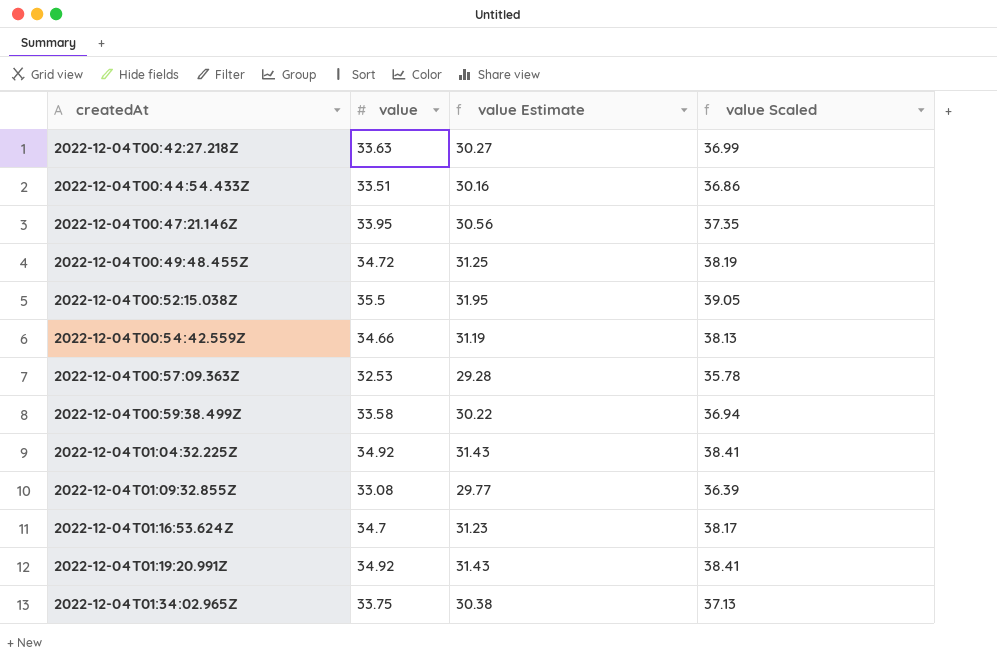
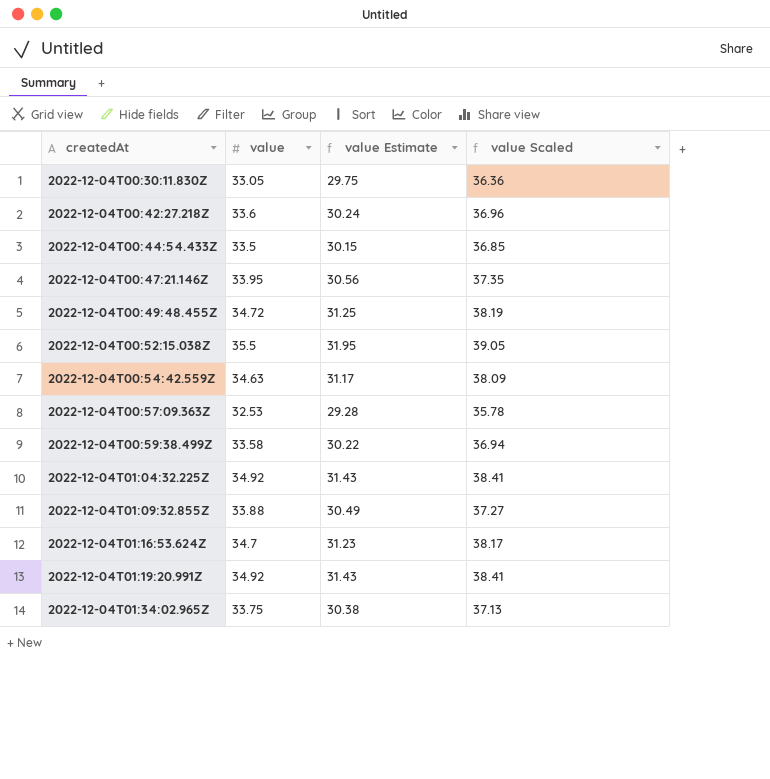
row 2022-12-04T00:30:11.830Z: none -> 33.05 | 29.75 | 36.36
2022-12-04T00:42:27.218Z | value: 33.63 -> 33.6
2022-12-04T00:42:27.218Z | value Estimate: 30.27 -> 30.24
2022-12-04T00:42:27.218Z | value Scaled: 36.99 -> 36.96
2022-12-04T00:44:54.433Z | value: 33.51 -> 33.5
2022-12-04T00:44:54.433Z | value Estimate: 30.16 -> 30.15
2022-12-04T00:44:54.433Z | value Scaled: 36.86 -> 36.85
2022-12-04T00:54:42.559Z | value: 34.66 -> 34.63
2022-12-04T00:54:42.559Z | value Estimate: 31.19 -> 31.17
2022-12-04T00:54:42.559Z | value Scaled: 38.13 -> 38.09
2022-12-04T01:09:32.855Z | value: 33.08 -> 33.88
2022-12-04T01:09:32.855Z | value Estimate: 29.77 -> 30.49
2022-12-04T01:09:32.855Z | value Scaled: 36.39 -> 37.27

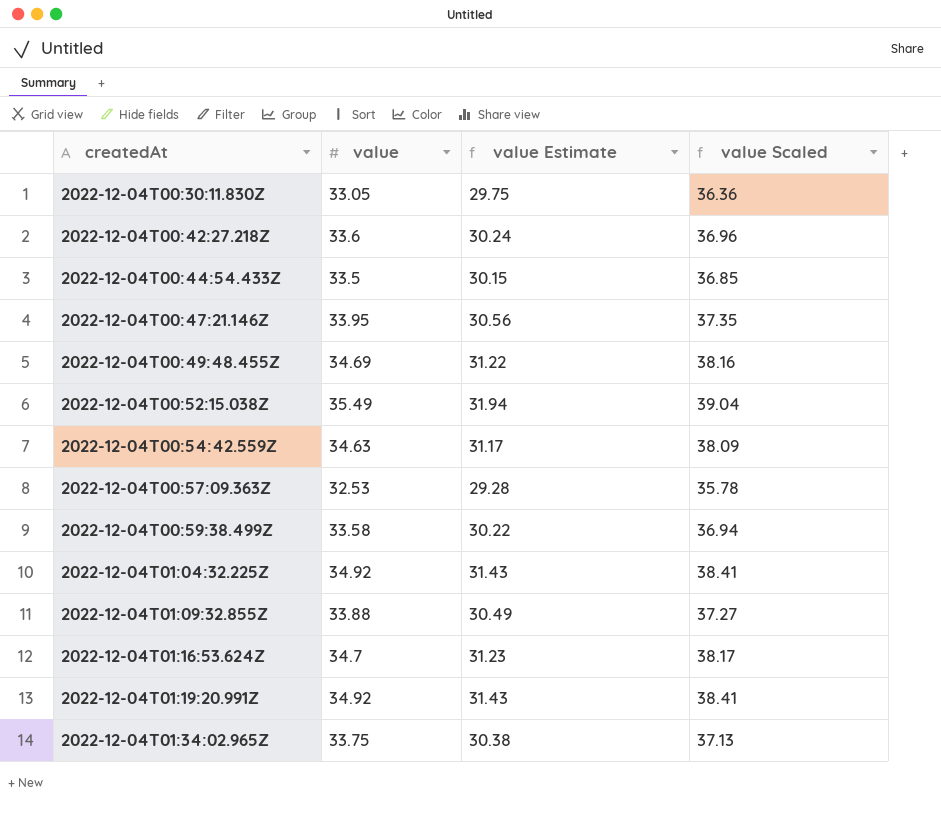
2022-12-04T00:49:48.455Z | value: 34.72 -> 34.69
2022-12-04T00:49:48.455Z | value Estimate: 31.25 -> 31.22
2022-12-04T00:49:48.455Z | value Scaled: 38.19 -> 38.16
2022-12-04T00:52:15.038Z | value: 35.5 -> 35.49
2022-12-04T00:52:15.038Z | value Estimate: 31.95 -> 31.94
2022-12-04T00:52:15.038Z | value Scaled: 39.05 -> 39.04

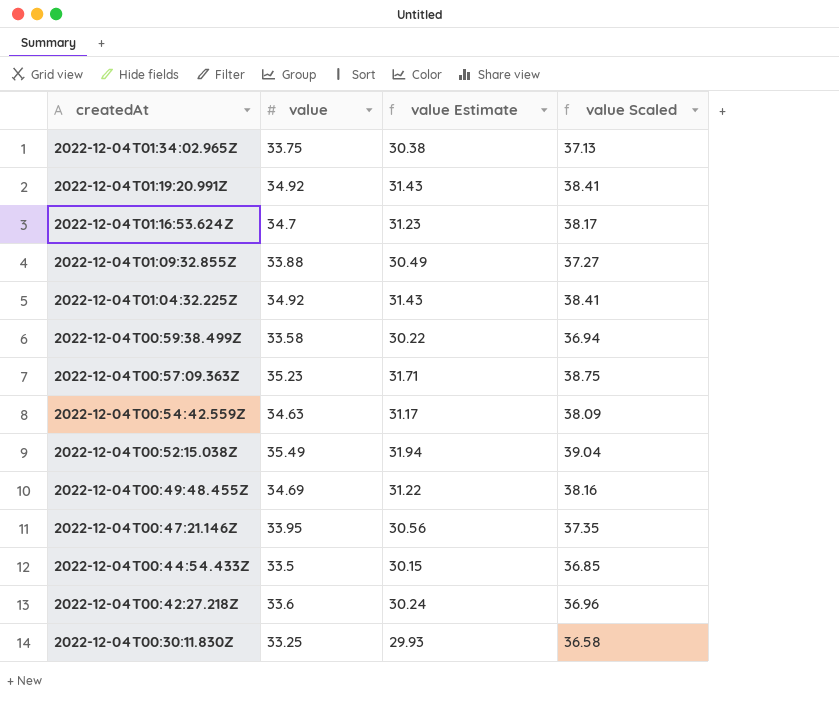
row order: createdAt ascending -> createdAt descending
2022-12-04T00:57:09.363Z | value: 32.53 -> 35.23
2022-12-04T00:57:09.363Z | value Estimate: 29.28 -> 31.71
2022-12-04T00:57:09.363Z | value Scaled: 35.78 -> 38.75
2022-12-04T00:30:11.830Z | value: 33.05 -> 33.25
2022-12-04T00:30:11.830Z | value Estimate: 29.75 -> 29.93
2022-12-04T00:30:11.830Z | value Scaled: 36.36 -> 36.58

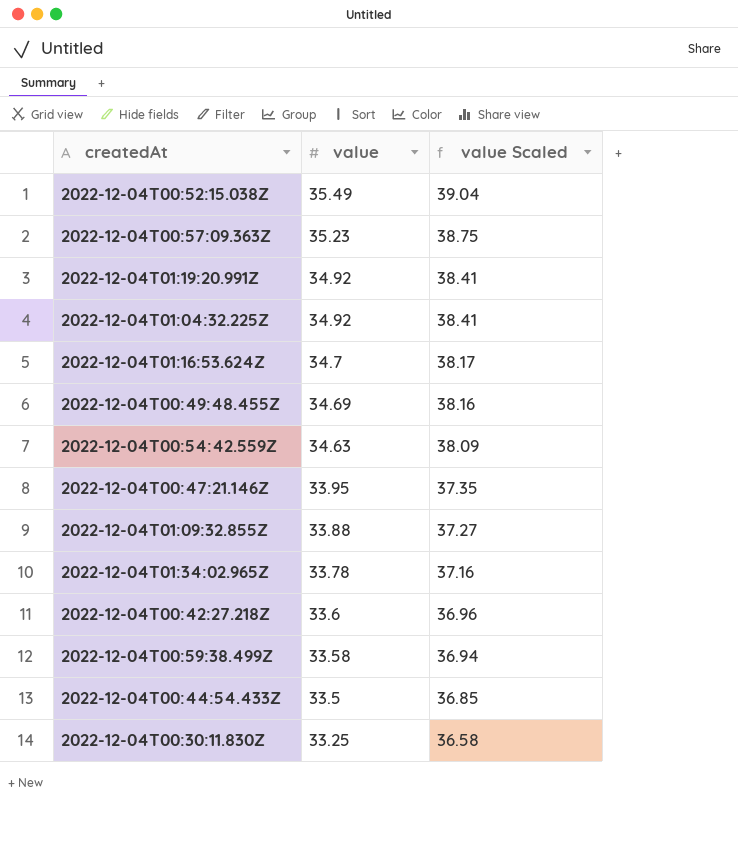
row order: createdAt descending -> value descending
column value Estimate | formula: [value] * 0.9 -> none
2022-12-04T01:34:02.965Z | value: 33.75 -> 33.78
2022-12-04T01:34:02.965Z | value Scaled: 37.13 -> 37.16

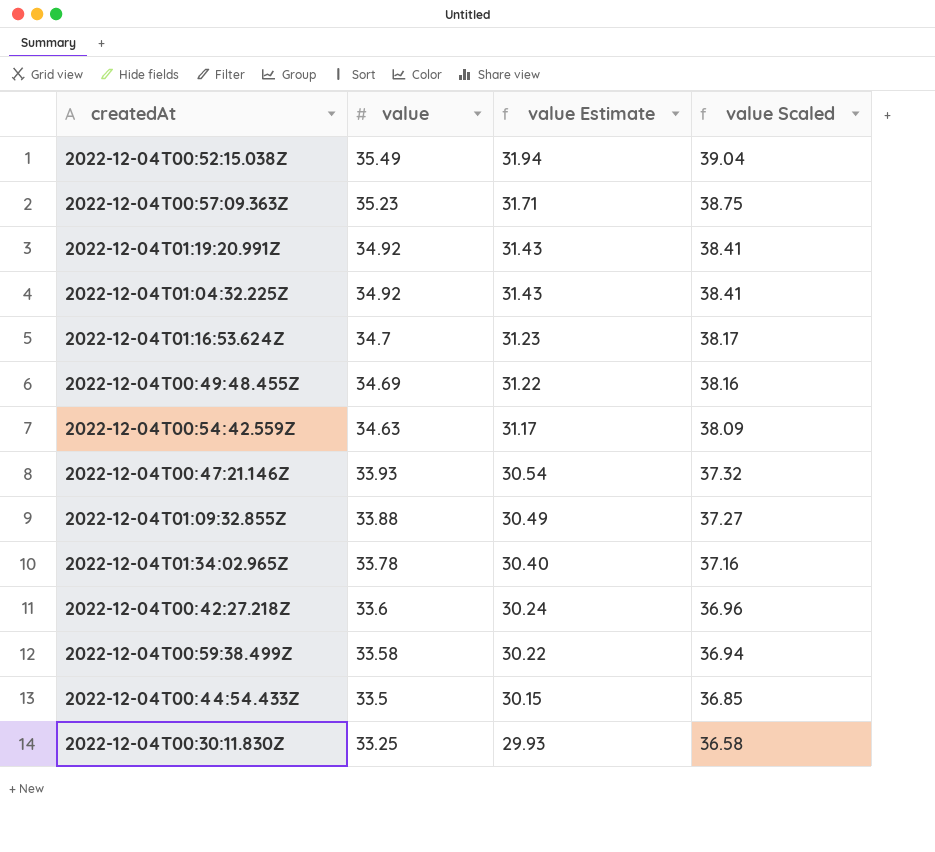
column value Estimate | formula: none -> [value] * 0.9
2022-12-04T00:47:21.146Z | value: 33.95 -> 33.93
2022-12-04T00:47:21.146Z | value Scaled: 37.35 -> 37.32

